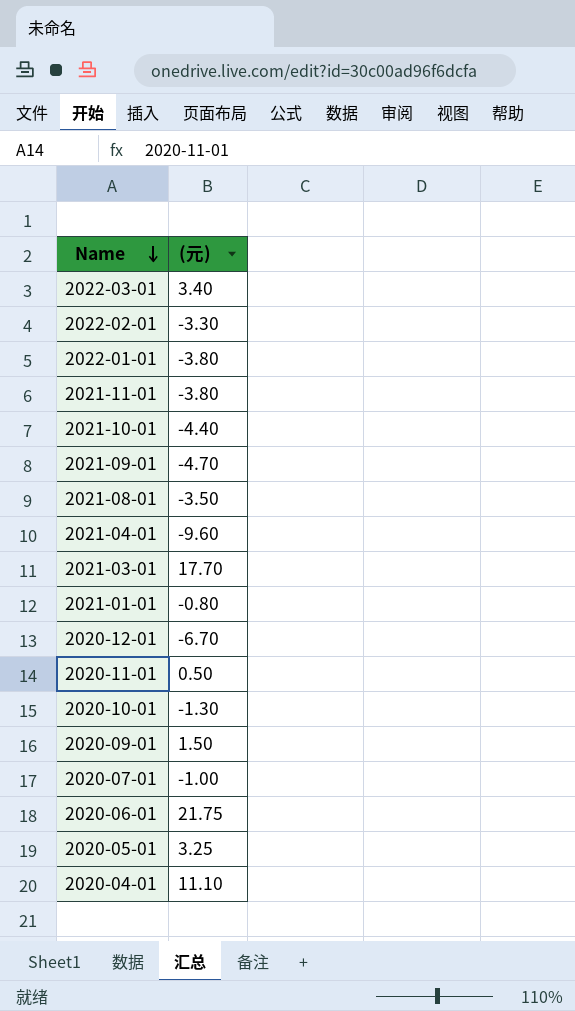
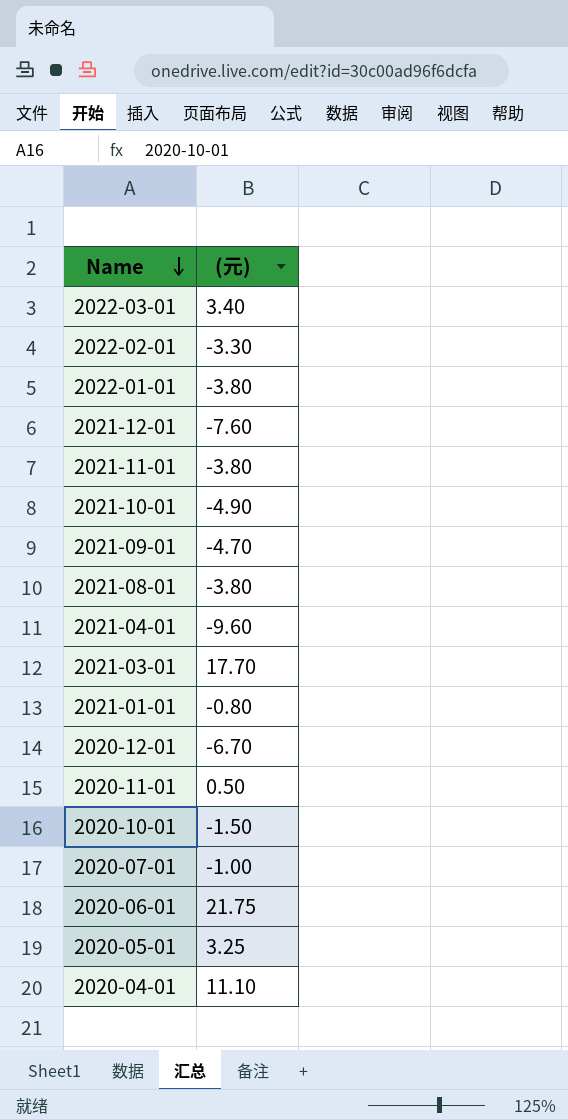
row 2020-09-01: 1.50 -> none
row 2021-12-01: none -> -7.60
2021-10-01 | (元): -4.40 -> -4.90
2021-08-01 | (元): -3.50 -> -3.80
2020-10-01 | (元): -1.30 -> -1.50

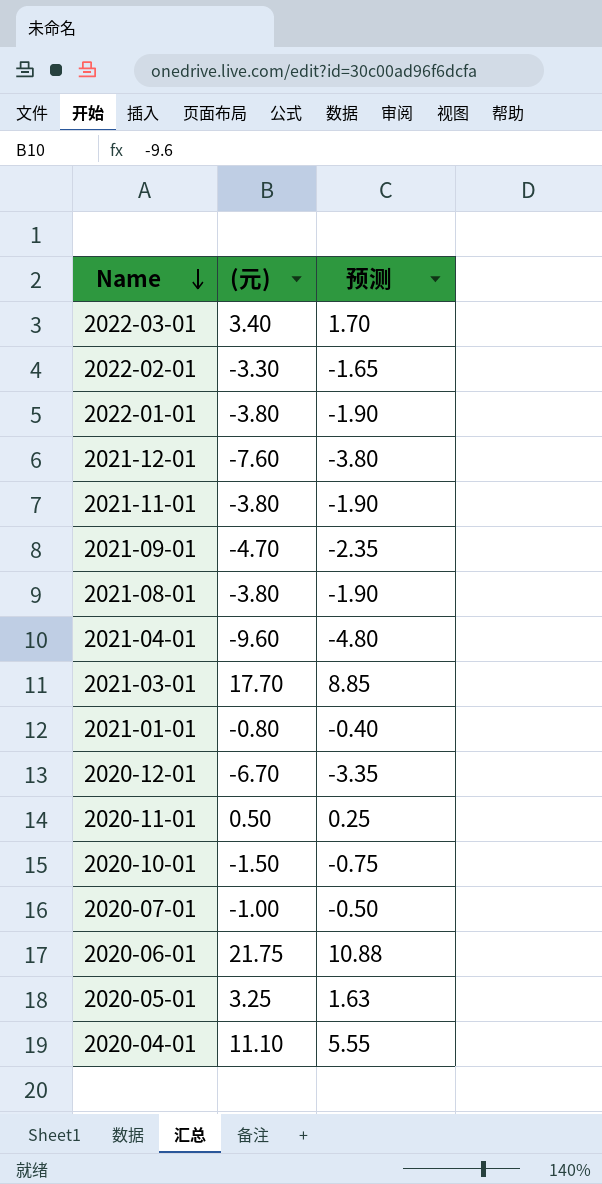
column 预测 | formula: none -> [(元)] * 0.5
row 2021-10-01: -4.90 -> none

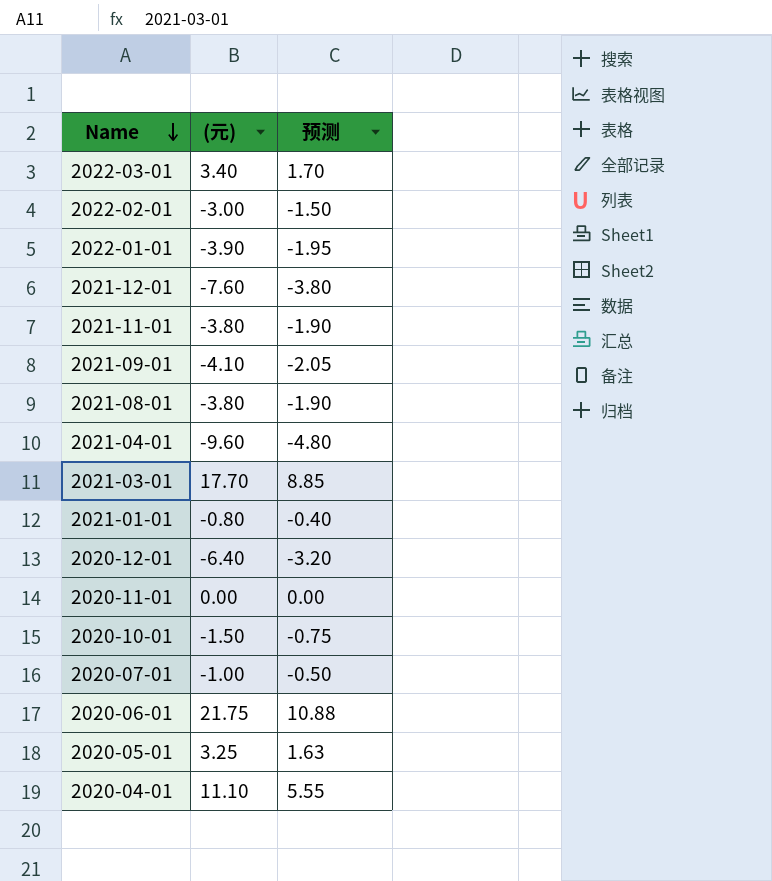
2022-02-01 | (元): -3.30 -> -3.00
2022-02-01 | 预测: -1.65 -> -1.50
2022-01-01 | (元): -3.80 -> -3.90
2022-01-01 | 预测: -1.90 -> -1.95
2021-09-01 | (元): -4.70 -> -4.10
2021-09-01 | 预测: -2.35 -> -2.05
2020-12-01 | (元): -6.70 -> -6.40
2020-12-01 | 预测: -3.35 -> -3.20
2020-11-01 | (元): 0.50 -> 0.00
2020-11-01 | 预测: 0.25 -> 0.00

